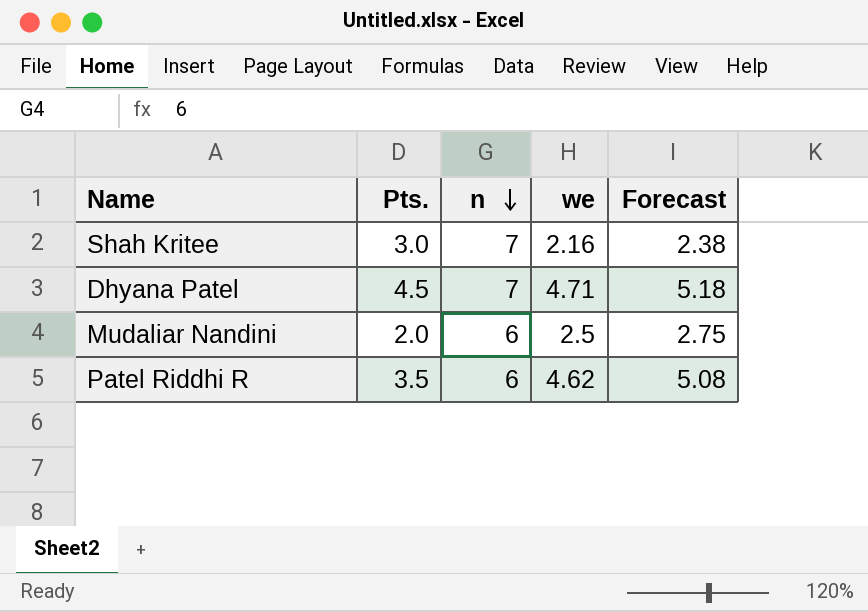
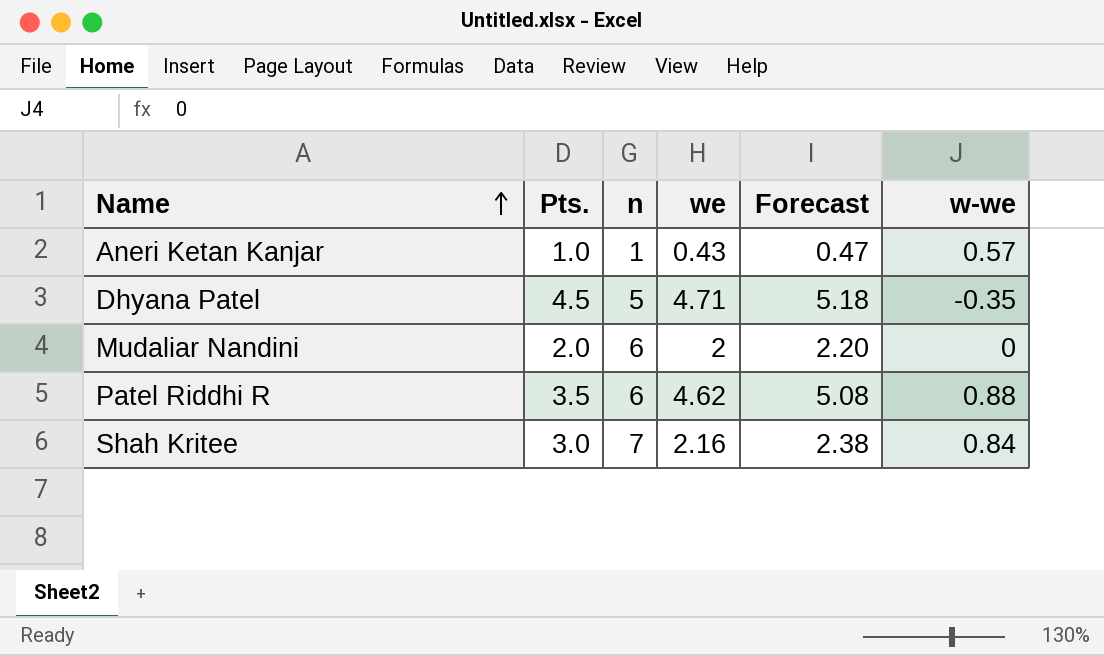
row order: n descending -> Name ascending
column w-we | position: none -> 6
row Aneri Ketan Kanjar: none -> 1.0 | 1 | 0.43 | 0.47 | 0.57
Dhyana Patel | n: 7 -> 5
Mudaliar Nandini | we: 2.5 -> 2
Mudaliar Nandini | Forecast: 2.75 -> 2.20

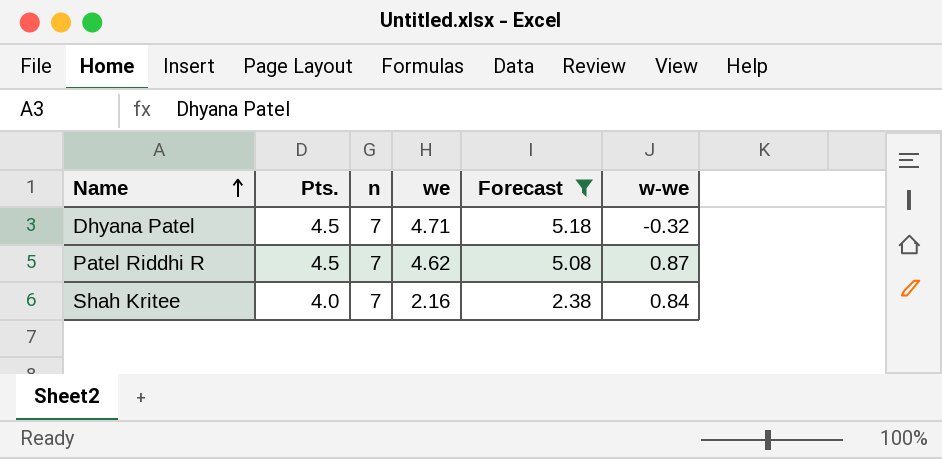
filter: none -> Forecast >= 2.38
Dhyana Patel | n: 5 -> 7
Dhyana Patel | w-we: -0.35 -> -0.32
Patel Riddhi R | Pts.: 3.5 -> 4.5
Patel Riddhi R | n: 6 -> 7
Patel Riddhi R | w-we: 0.88 -> 0.87
Shah Kritee | Pts.: 3.0 -> 4.0

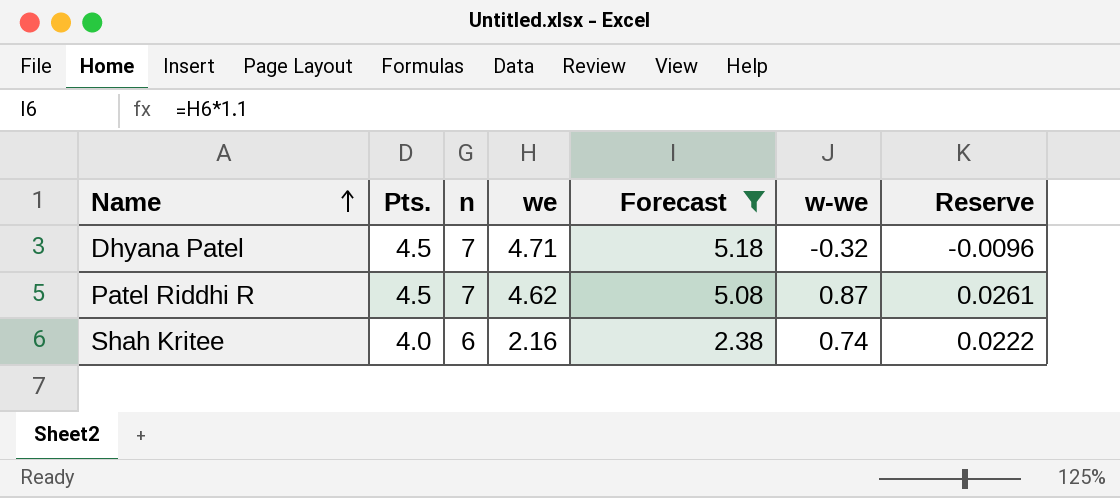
column Reserve | formula: none -> [w-we] * 0.03
Shah Kritee | n: 7 -> 6
Shah Kritee | w-we: 0.84 -> 0.74

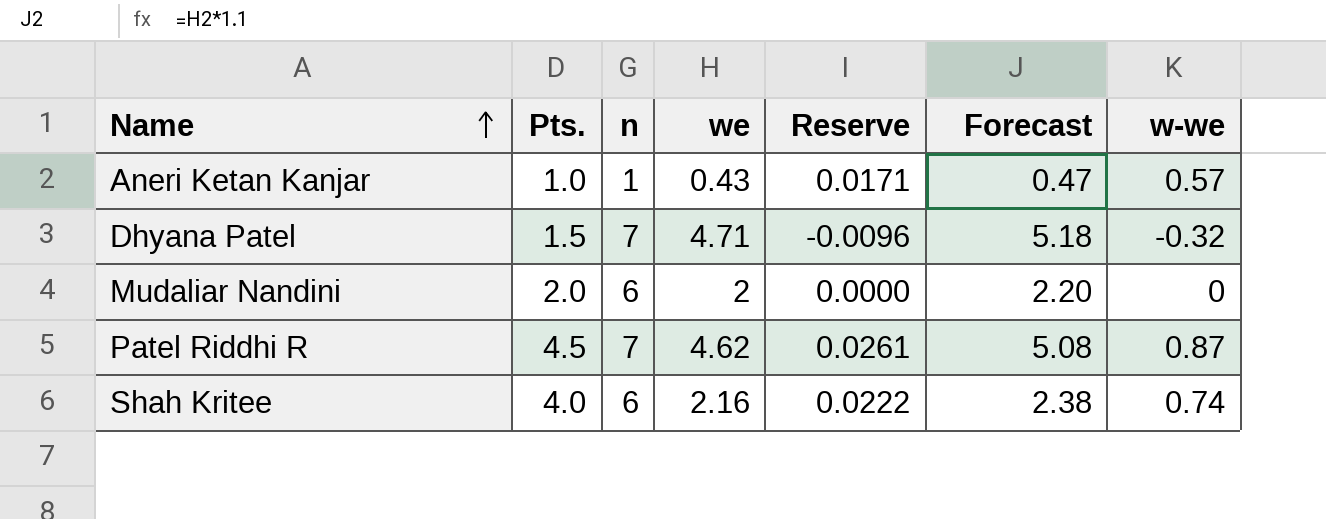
filter: Forecast >= 2.38 -> none
column Reserve | position: 7 -> 5
Dhyana Patel | Pts.: 4.5 -> 1.5

